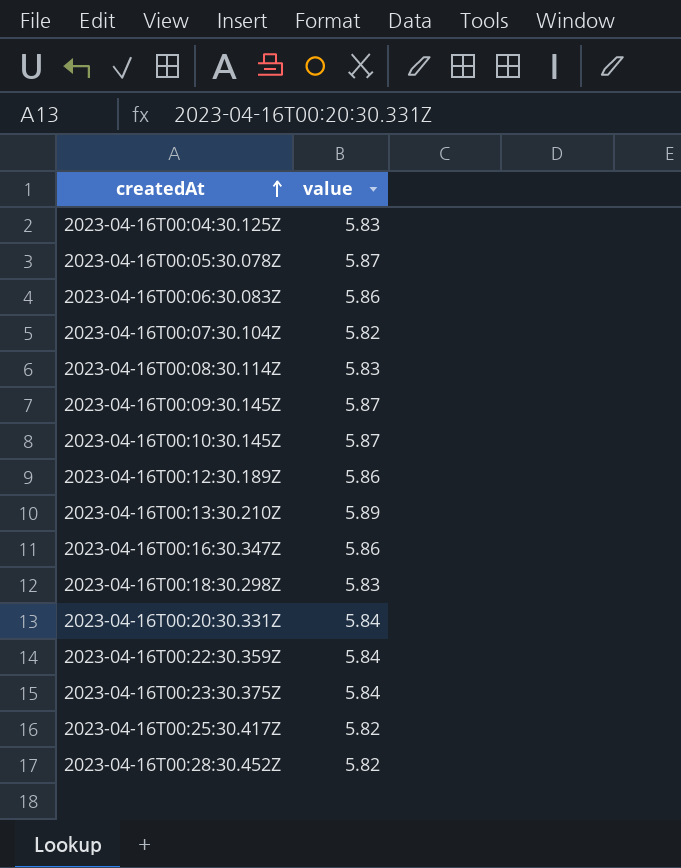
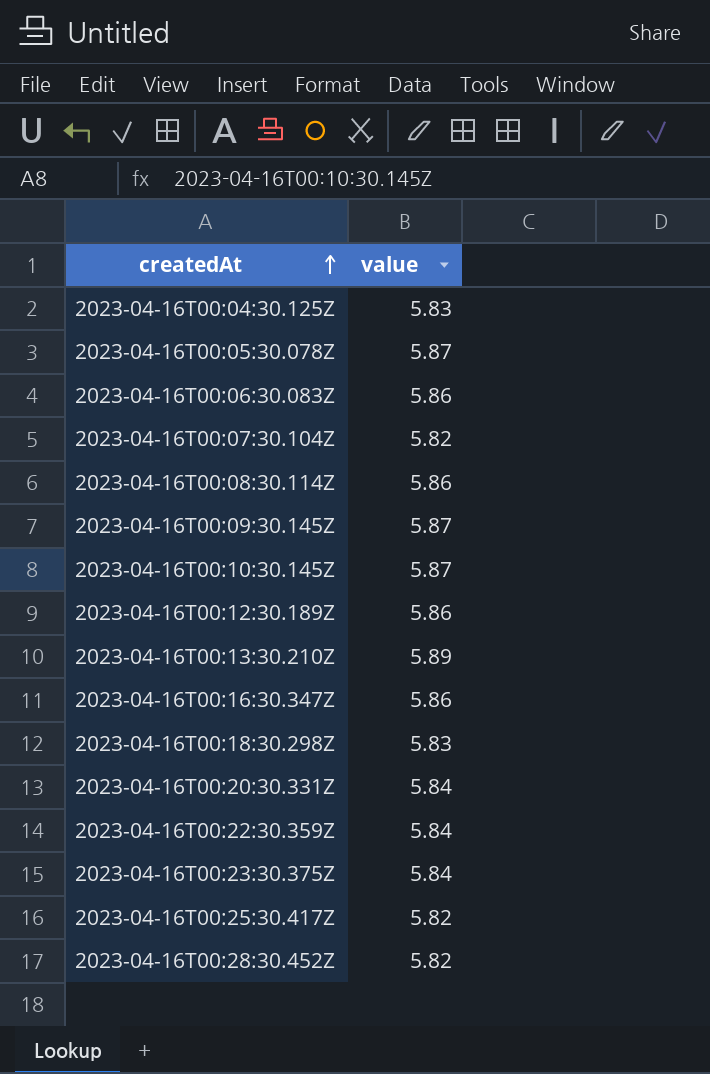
2023-04-16T00:08:30.114Z | value: 5.83 -> 5.86

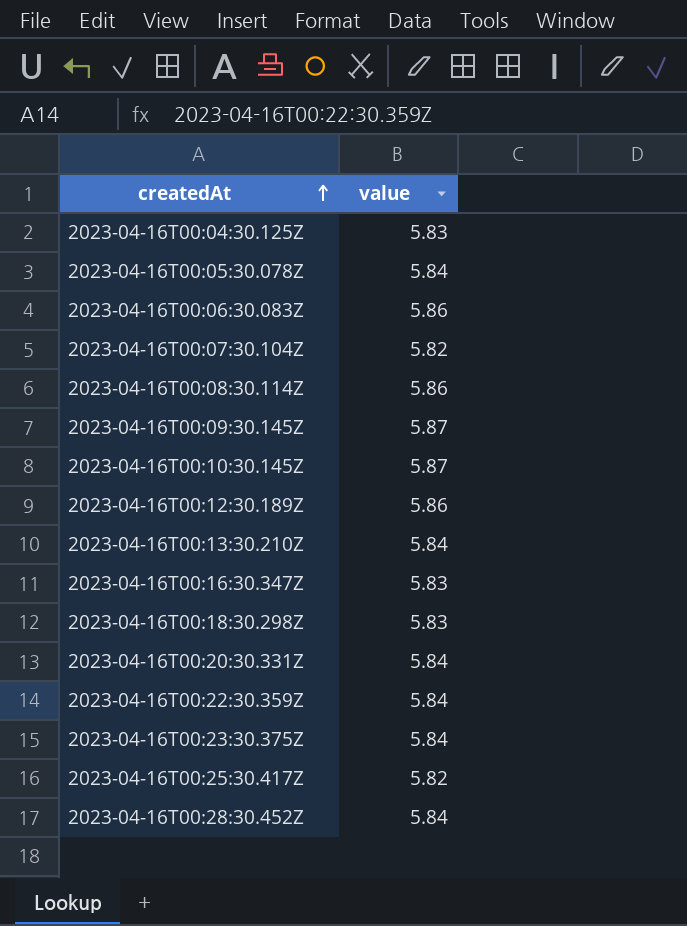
2023-04-16T00:05:30.078Z | value: 5.87 -> 5.84
2023-04-16T00:13:30.210Z | value: 5.89 -> 5.84
2023-04-16T00:16:30.347Z | value: 5.86 -> 5.83
2023-04-16T00:28:30.452Z | value: 5.82 -> 5.84

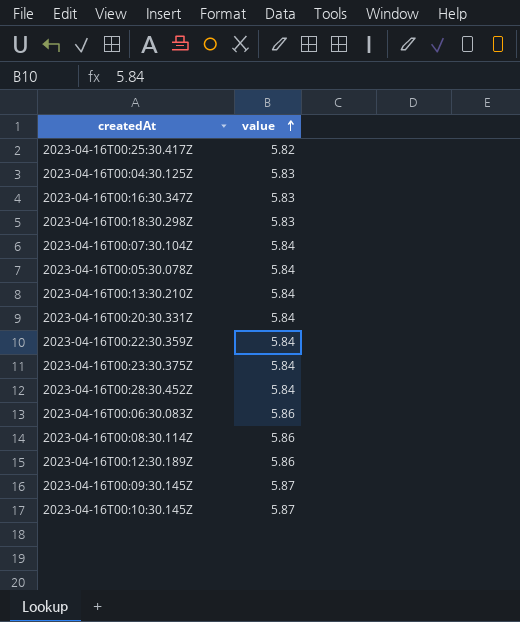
row order: createdAt ascending -> value ascending
2023-04-16T00:07:30.104Z | value: 5.82 -> 5.84

